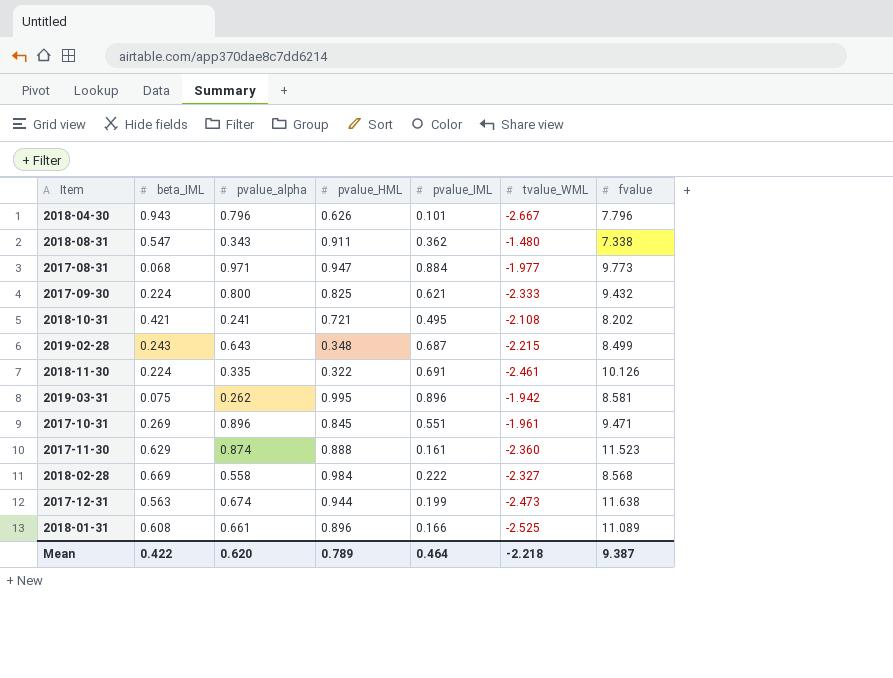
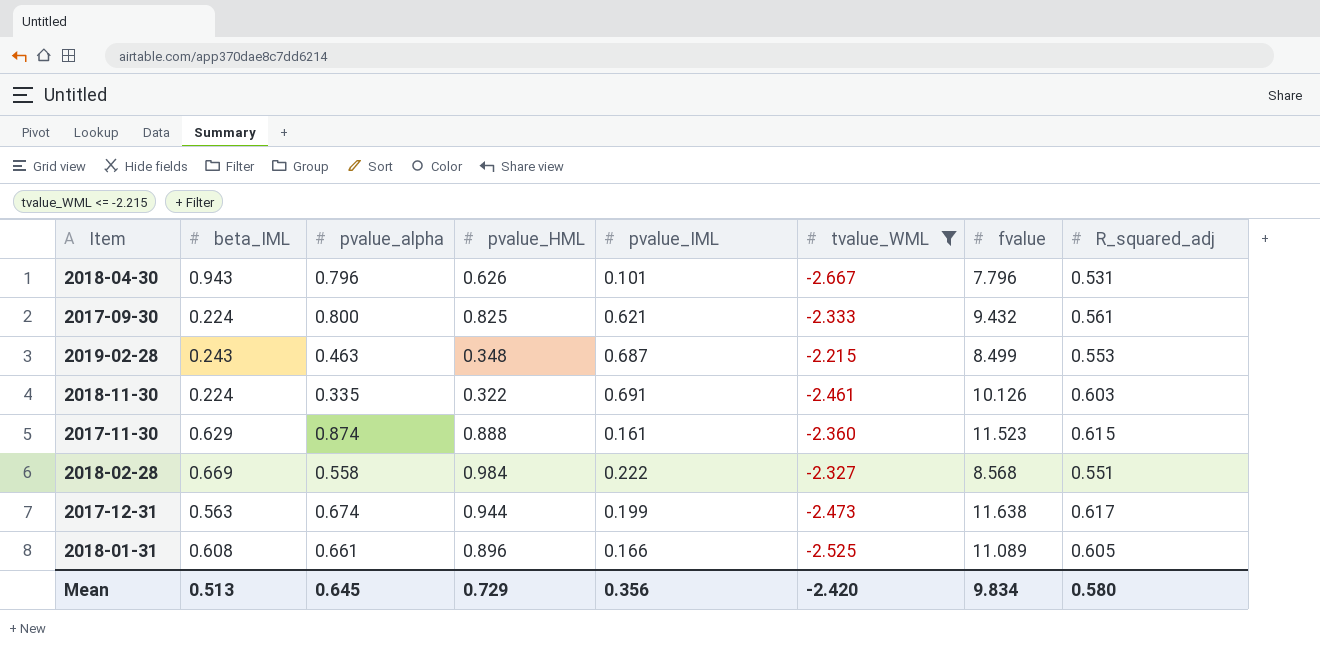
filter: none -> tvalue_WML <= -2.215
column R_squared_adj | position: none -> 8
2019-02-28 | pvalue_alpha: 0.643 -> 0.463
Mean | beta_IML: 0.422 -> 0.513
Mean | pvalue_alpha: 0.620 -> 0.645
Mean | pvalue_HML: 0.789 -> 0.729
Mean | pvalue_IML: 0.464 -> 0.356
Mean | tvalue_WML: -2.218 -> -2.420
Mean | fvalue: 9.387 -> 9.834

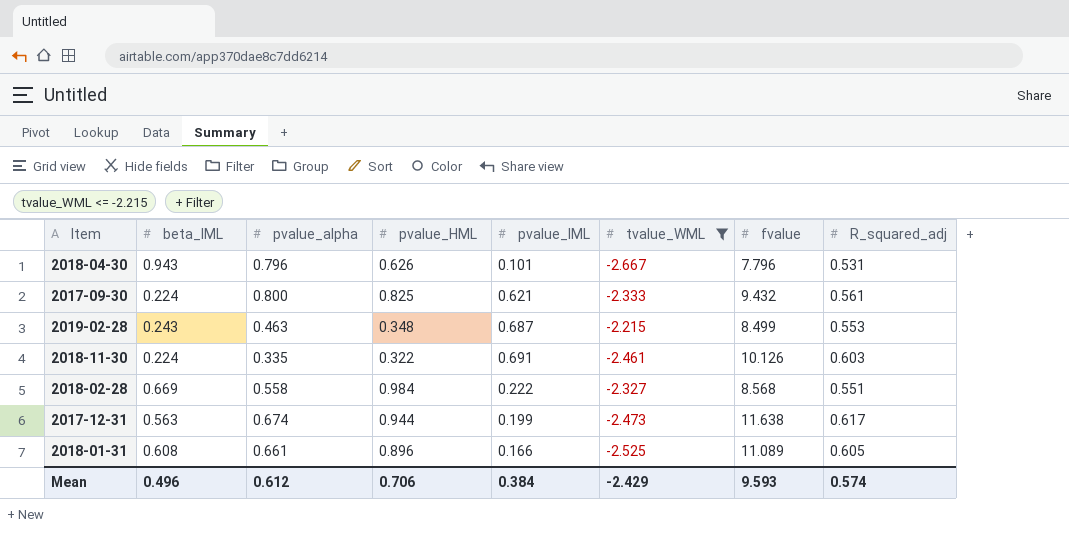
row 2017-11-30: 0.629 | 0.874 | 0.888 | 0.161 | -2.360 | 11.523 | 0.615 -> none
Mean | beta_IML: 0.513 -> 0.496
Mean | pvalue_alpha: 0.645 -> 0.612
Mean | pvalue_HML: 0.729 -> 0.706
Mean | pvalue_IML: 0.356 -> 0.384
Mean | tvalue_WML: -2.420 -> -2.429
Mean | fvalue: 9.834 -> 9.593
Mean | R_squared_adj: 0.580 -> 0.574

